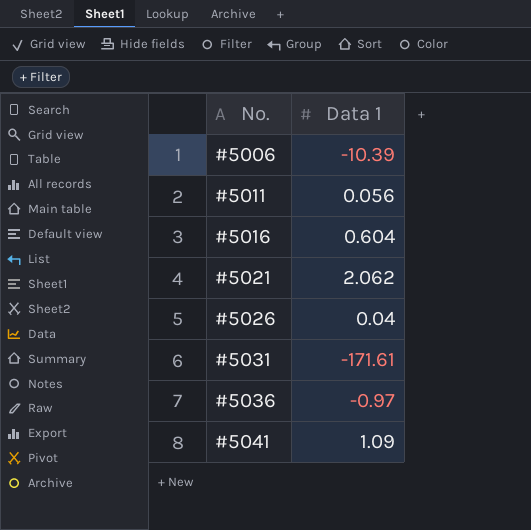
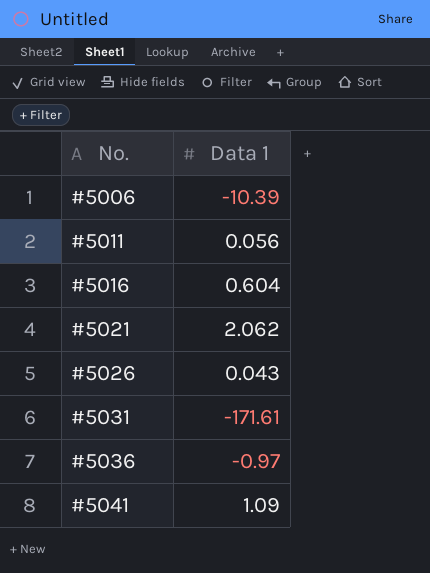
#5026 | Data 1: 0.04 -> 0.043

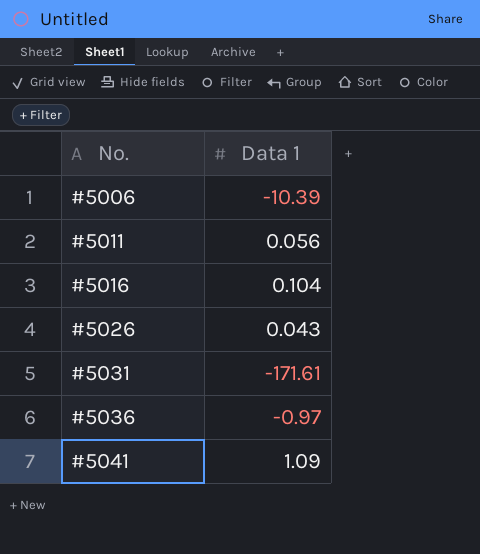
row #5021: 2.062 -> none
#5016 | Data 1: 0.604 -> 0.104

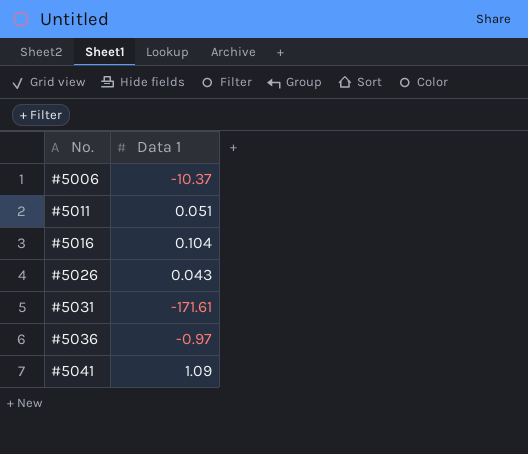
#5006 | Data 1: -10.39 -> -10.37
#5011 | Data 1: 0.056 -> 0.051

